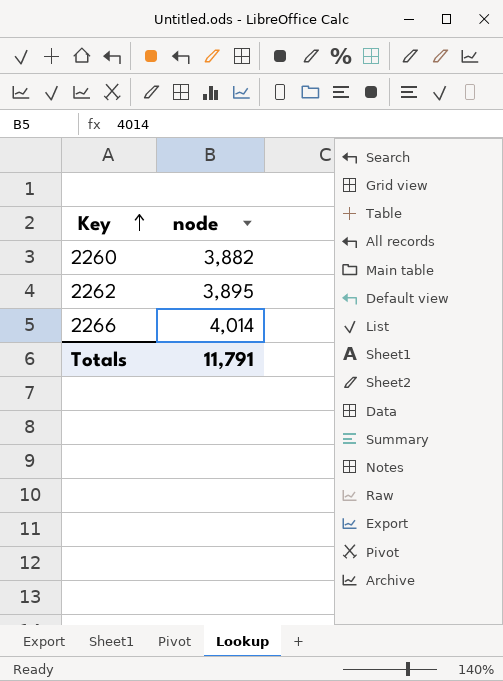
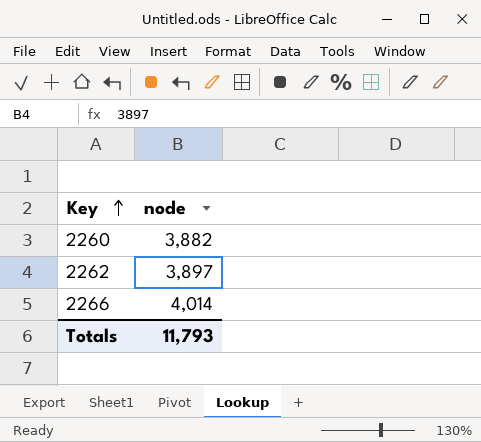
2262 | node: 3,895 -> 3,897
Totals | node: 11,791 -> 11,793

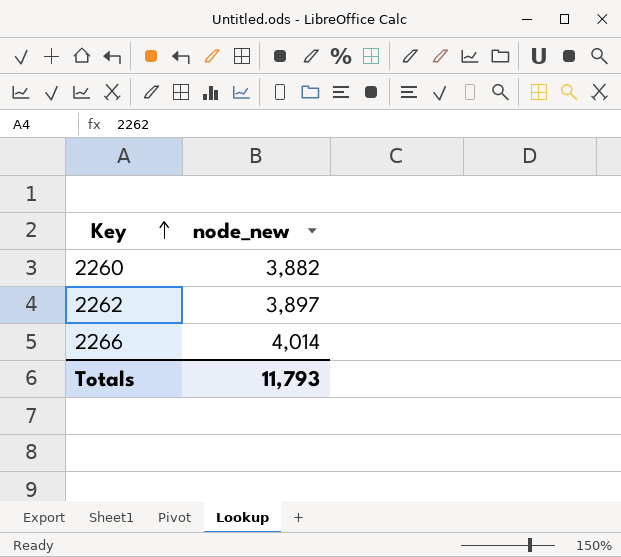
column name: node -> node_new

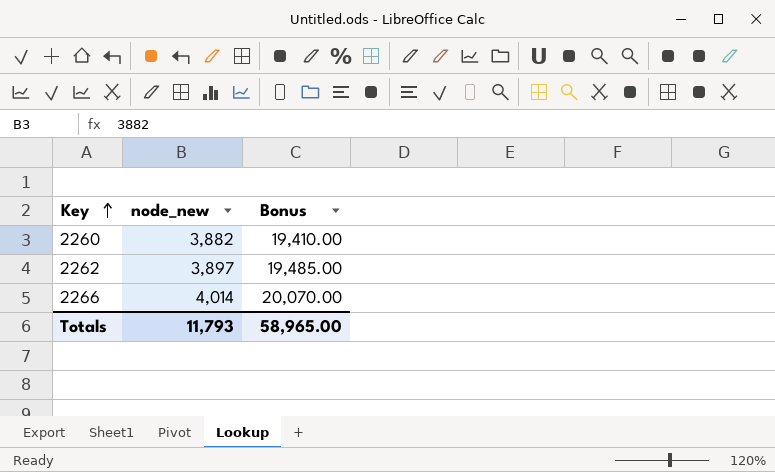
column Bonus | formula: none -> [node_new] * 5

